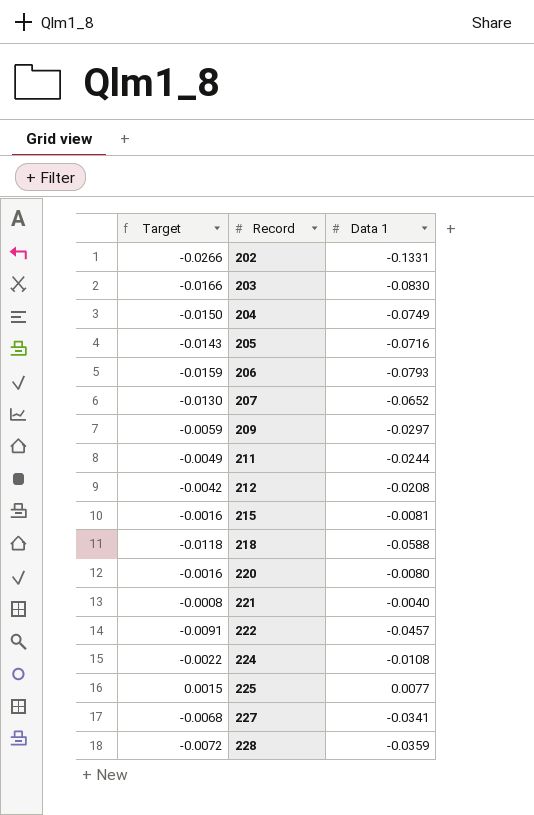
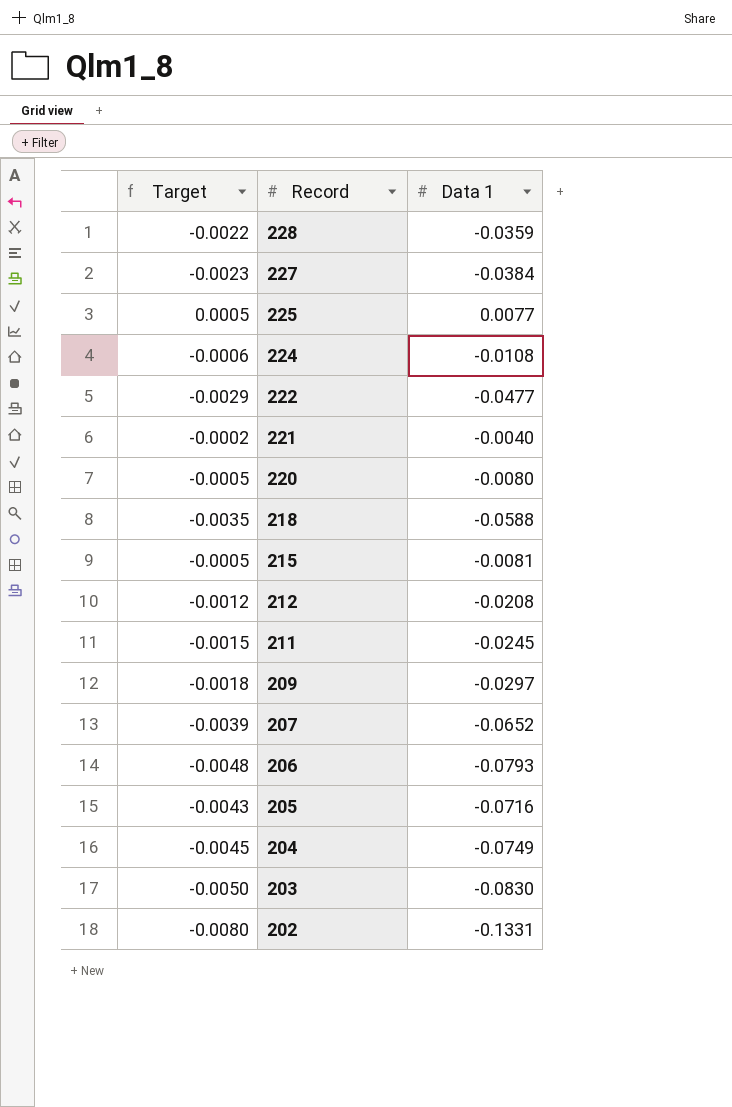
row order: Record ascending -> Record descending
column Target | formula: [Data 1] * 0.2 -> [Data 1] * 0.06
227 | Data 1: -0.0341 -> -0.0384
222 | Data 1: -0.0457 -> -0.0477
211 | Data 1: -0.0244 -> -0.0245

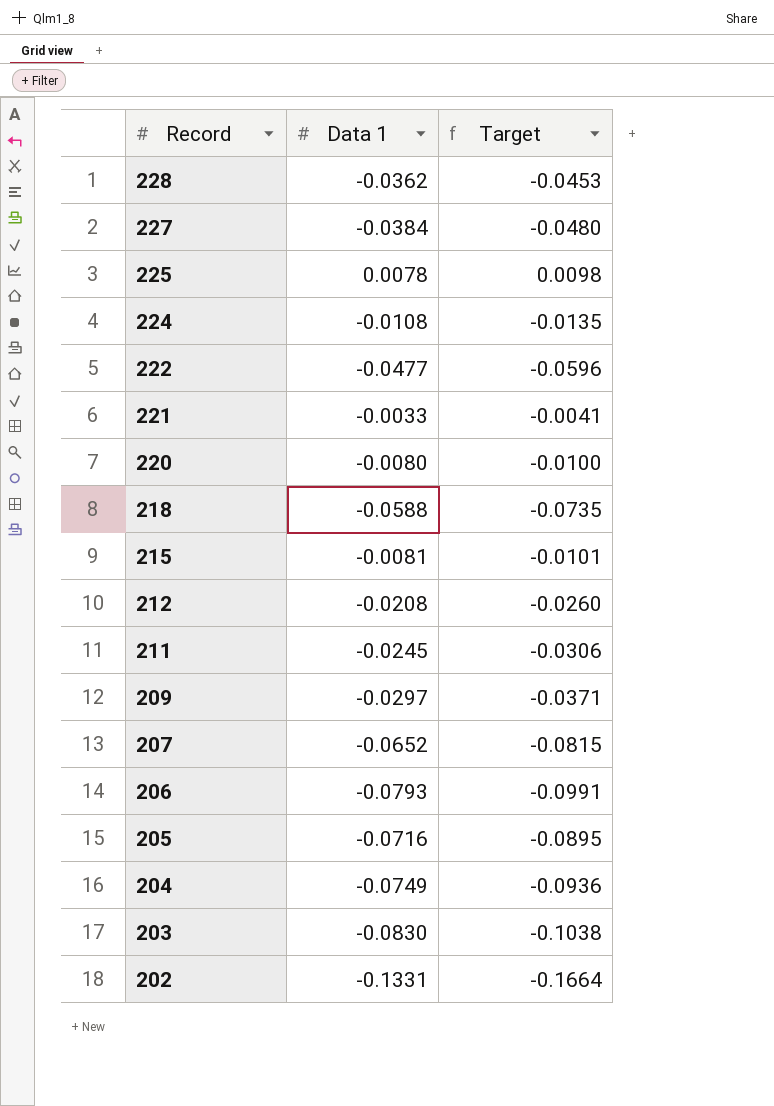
column Target | formula: [Data 1] * 0.06 -> [Data 1] * 1.25
column Target | position: 1 -> 3
228 | Data 1: -0.0359 -> -0.0362
225 | Data 1: 0.0077 -> 0.0078
221 | Data 1: -0.0040 -> -0.0033

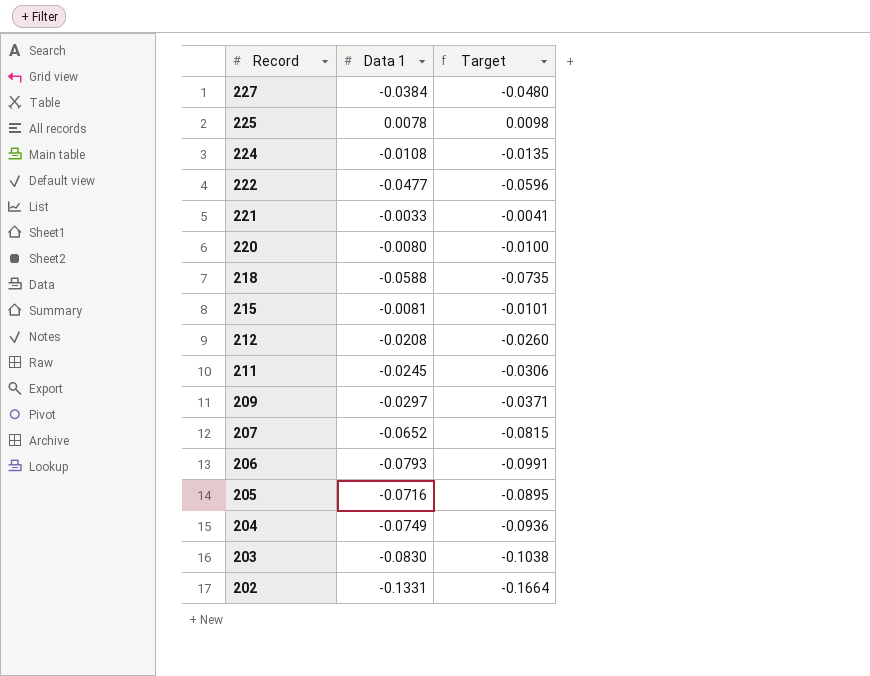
row 228: -0.0362 | -0.0453 -> none

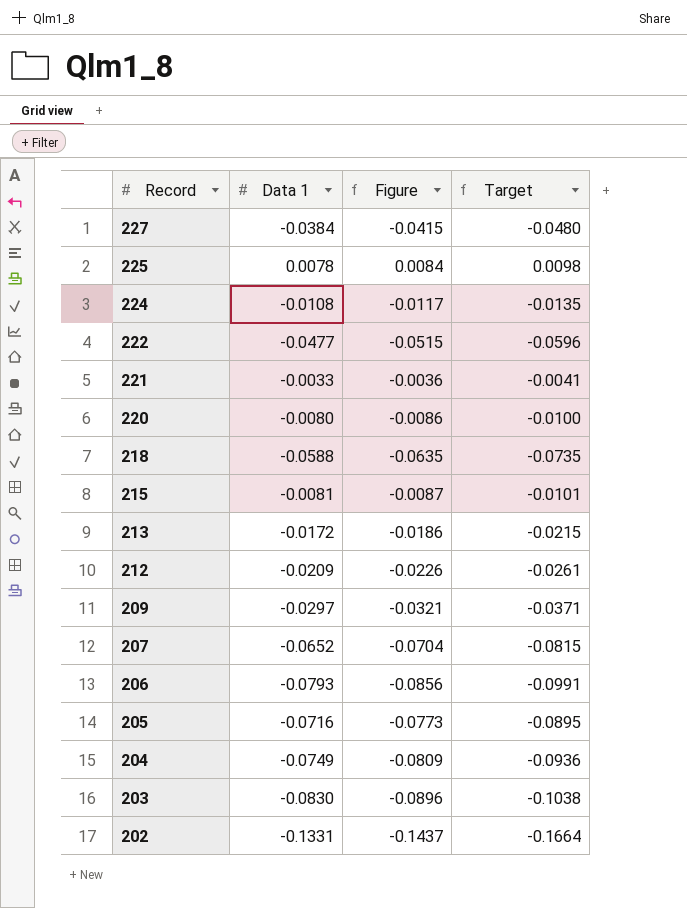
column Figure | formula: none -> [Data 1] * 1.08
row 211: -0.0245 | -0.0306 -> none
row 213: none -> -0.0172 | -0.0186 | -0.0215
212 | Data 1: -0.0208 -> -0.0209
212 | Target: -0.0260 -> -0.0261

